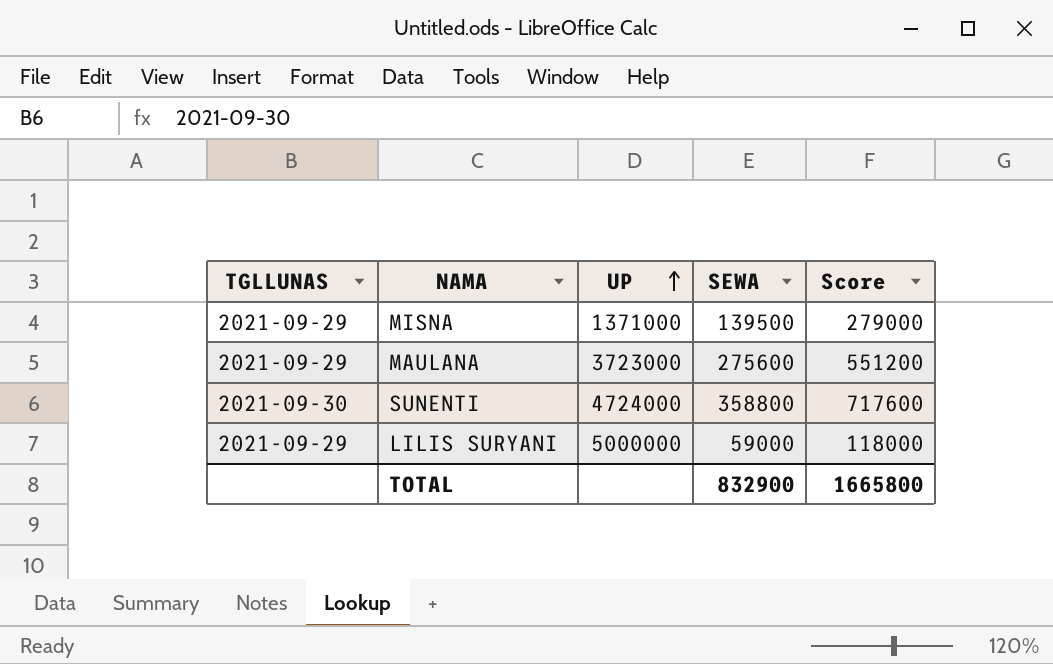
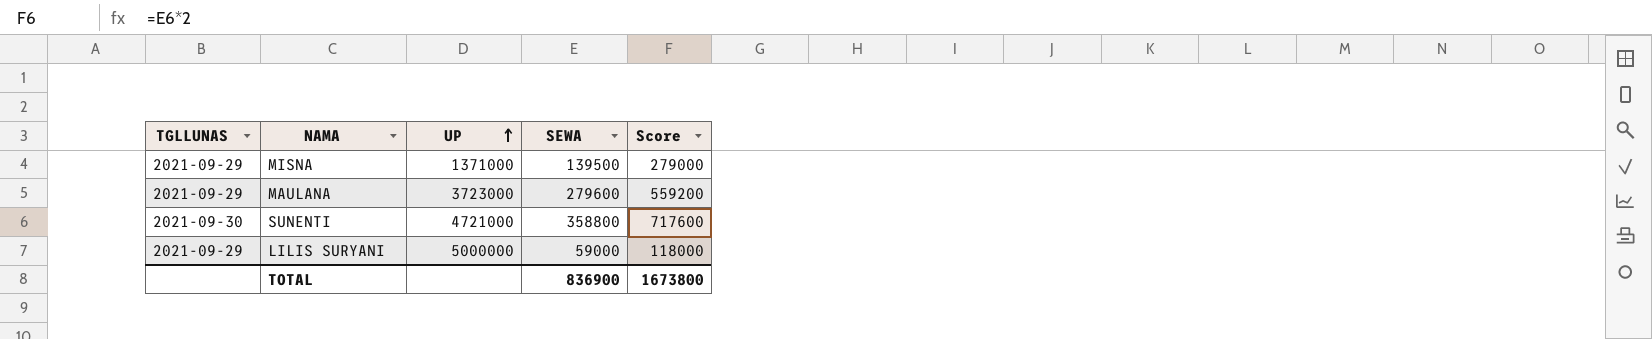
MAULANA | SEWA: 275600 -> 279600
MAULANA | Score: 551200 -> 559200
SUNENTI | UP: 4724000 -> 4721000
TOTAL | SEWA: 832900 -> 836900
TOTAL | Score: 1665800 -> 1673800

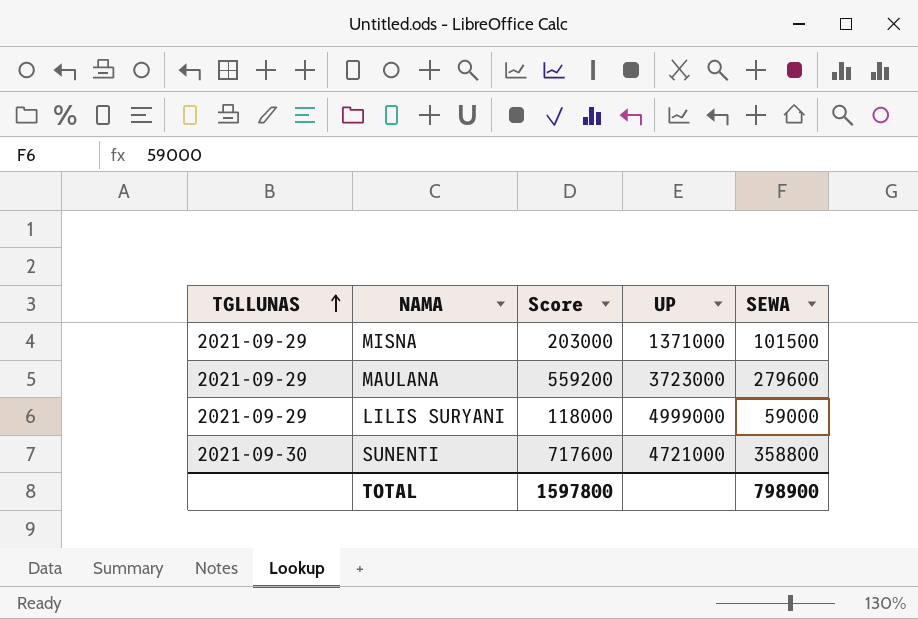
row order: UP ascending -> TGLLUNAS ascending
column Score | position: 5 -> 3
MISNA | Score: 279000 -> 203000
MISNA | SEWA: 139500 -> 101500
LILIS SURYANI | UP: 5000000 -> 4999000
TOTAL | Score: 1673800 -> 1597800
TOTAL | SEWA: 836900 -> 798900

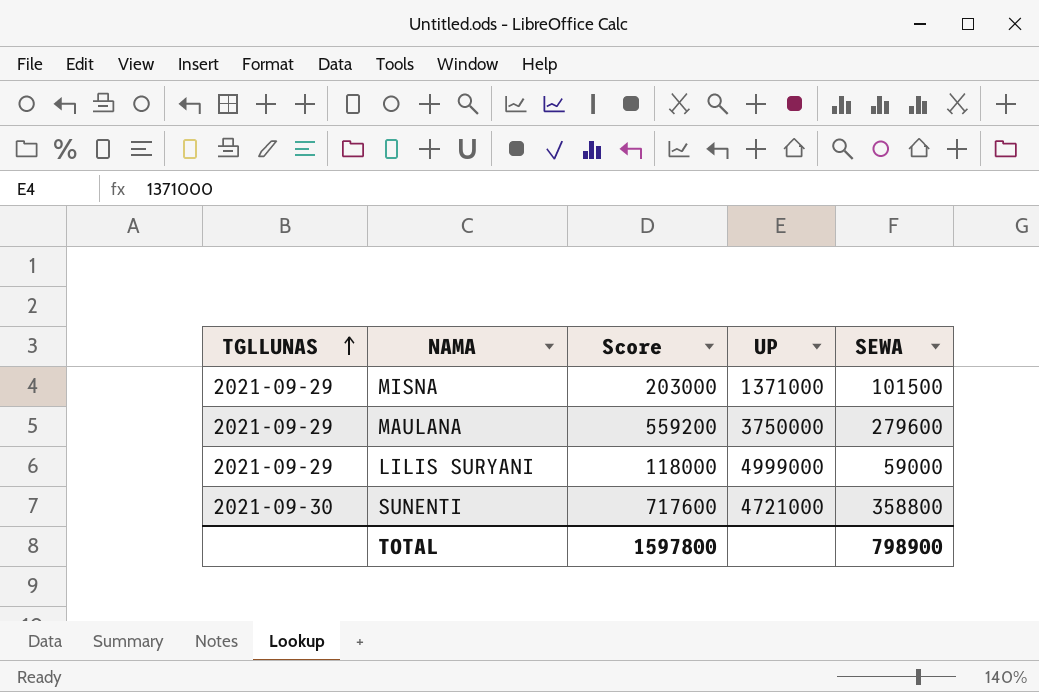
MAULANA | UP: 3723000 -> 3750000

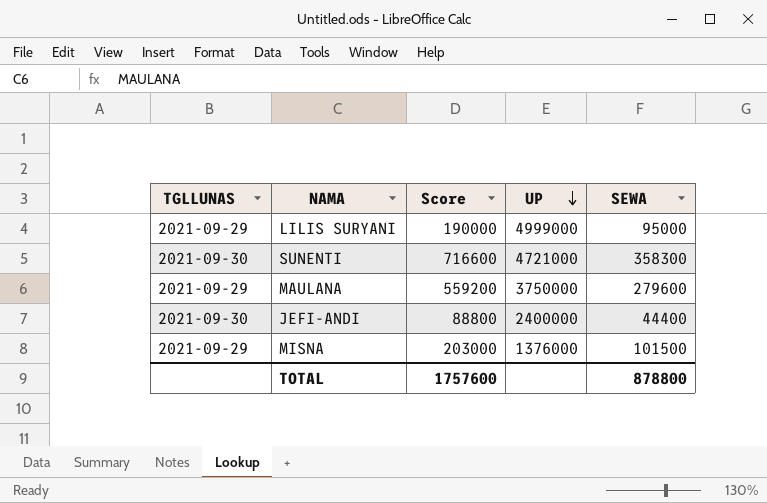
row order: TGLLUNAS ascending -> UP descending
LILIS SURYANI | Score: 118000 -> 190000
LILIS SURYANI | SEWA: 59000 -> 95000
SUNENTI | Score: 717600 -> 716600
SUNENTI | SEWA: 358800 -> 358300
row JEFI-ANDI: none -> 2021-09-30 | 88800 | 2400000 | 44400
MISNA | UP: 1371000 -> 1376000
TOTAL | Score: 1597800 -> 1757600
TOTAL | SEWA: 798900 -> 878800

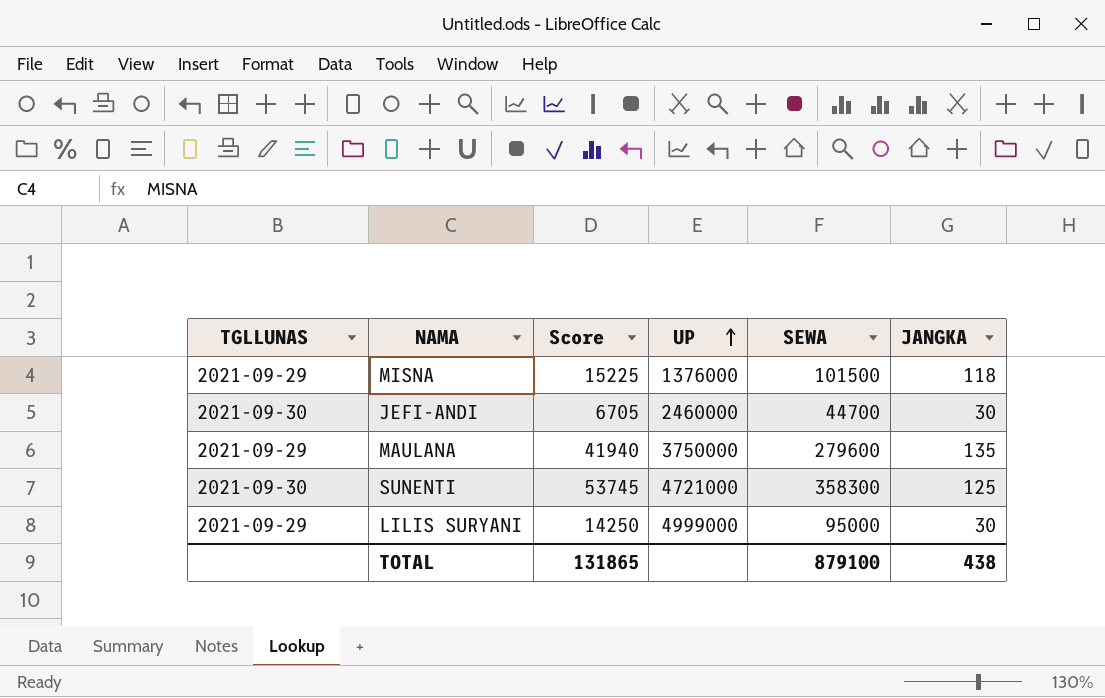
row order: UP descending -> UP ascending
column Score | formula: [SEWA] * 2 -> [SEWA] * 0.15
column JANGKA | position: none -> 6
JEFI-ANDI | UP: 2400000 -> 2460000
JEFI-ANDI | SEWA: 44400 -> 44700
TOTAL | Score: 1757600 -> 131865
TOTAL | SEWA: 878800 -> 879100

